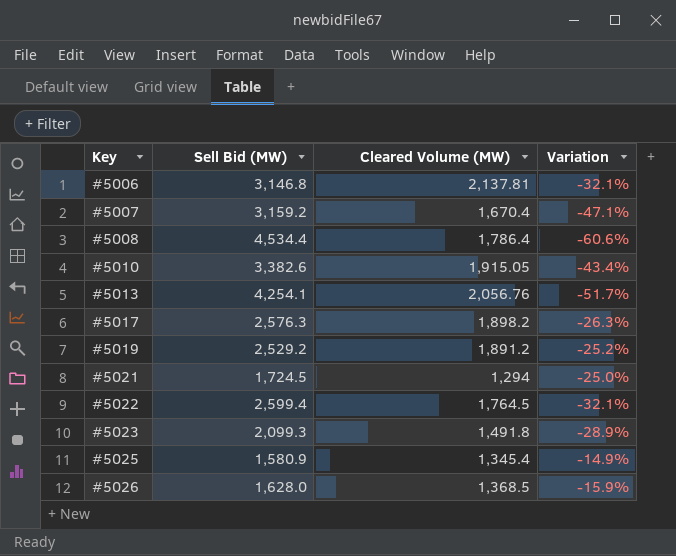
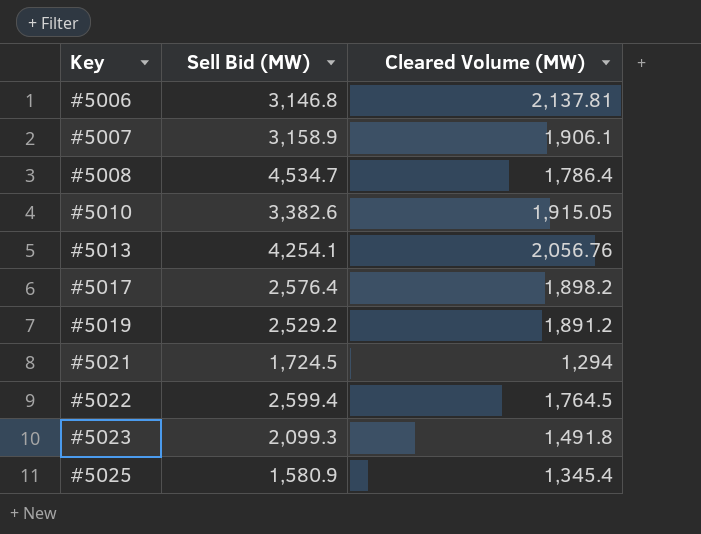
column Variation | formula: ([Cleared Volume (MW)] - [Sell Bid (MW)]) / [Sell Bid (MW)] -> none
row #5026: 1,628.0 | 1,368.5 | -15.9% -> none
#5007 | Sell Bid (MW): 3,159.2 -> 3,158.9
#5007 | Cleared Volume (MW): 1,670.4 -> 1,906.1
#5008 | Sell Bid (MW): 4,534.4 -> 4,534.7
#5017 | Sell Bid (MW): 2,576.3 -> 2,576.4

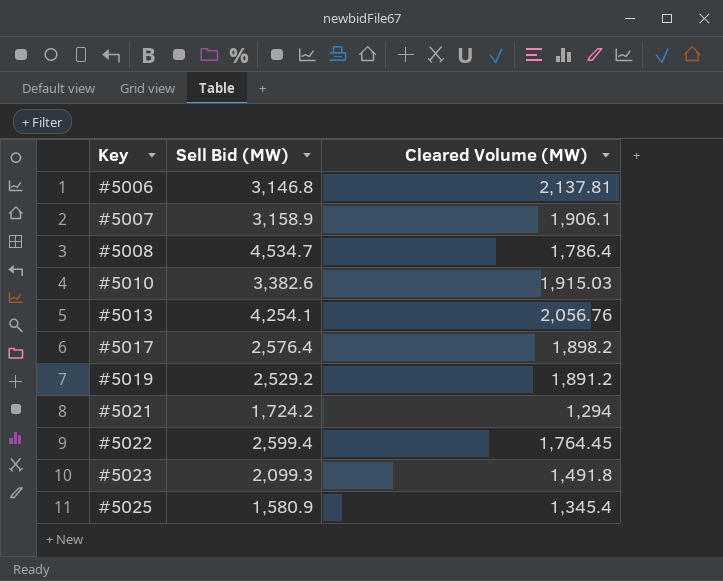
#5010 | Cleared Volume (MW): 1,915.05 -> 1,915.03
#5021 | Sell Bid (MW): 1,724.5 -> 1,724.2
#5022 | Cleared Volume (MW): 1,764.5 -> 1,764.45

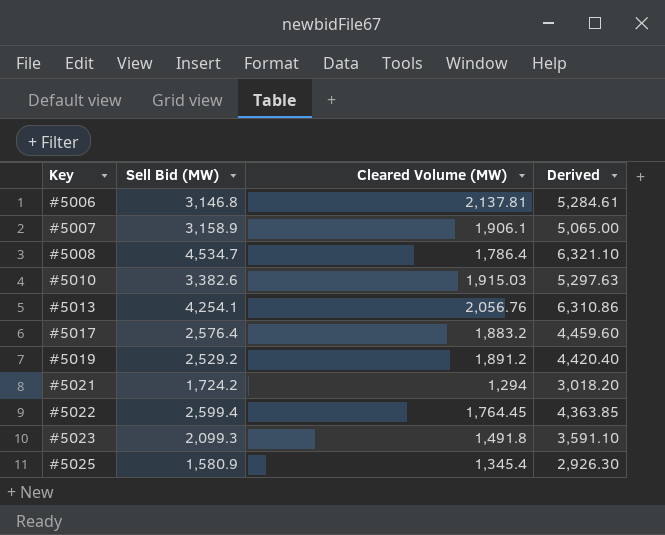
column Derived | formula: none -> [Sell Bid (MW)] + [Cleared Volume (MW)]
#5017 | Cleared Volume (MW): 1,898.2 -> 1,883.2

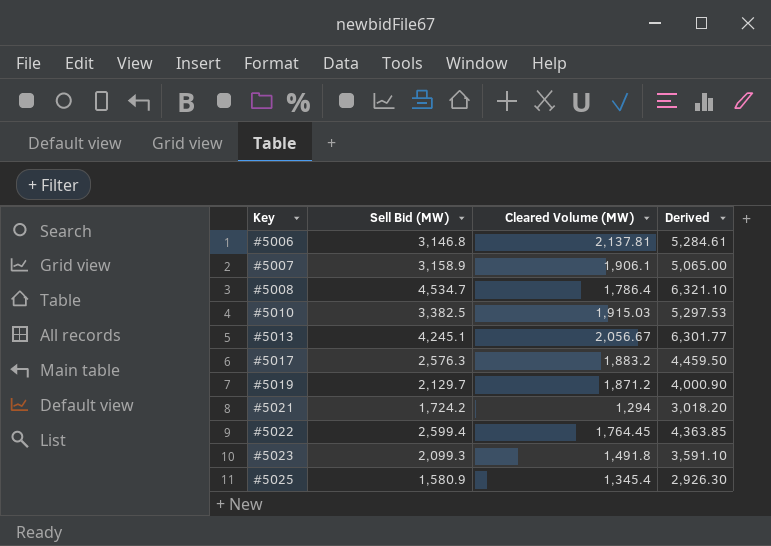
#5010 | Sell Bid (MW): 3,382.6 -> 3,382.5
#5010 | Derived: 5,297.63 -> 5,297.53
#5013 | Sell Bid (MW): 4,254.1 -> 4,245.1
#5013 | Cleared Volume (MW): 2,056.76 -> 2,056.67
#5013 | Derived: 6,310.86 -> 6,301.77
#5017 | Sell Bid (MW): 2,576.4 -> 2,576.3
#5017 | Derived: 4,459.60 -> 4,459.50
#5019 | Sell Bid (MW): 2,529.2 -> 2,129.7
#5019 | Cleared Volume (MW): 1,891.2 -> 1,871.2
#5019 | Derived: 4,420.40 -> 4,000.90

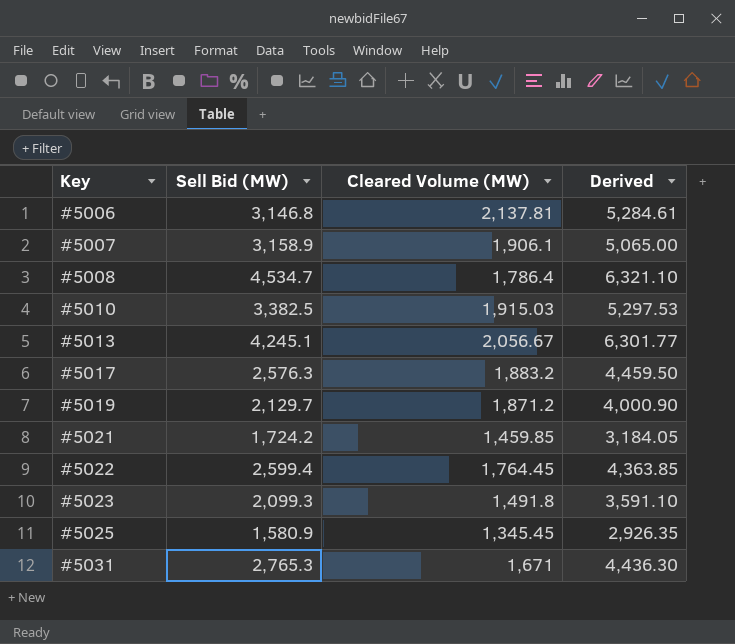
#5021 | Cleared Volume (MW): 1,294 -> 1,459.85
#5021 | Derived: 3,018.20 -> 3,184.05
#5025 | Cleared Volume (MW): 1,345.4 -> 1,345.45
#5025 | Derived: 2,926.30 -> 2,926.35
row #5031: none -> 2,765.3 | 1,671 | 4,436.30

